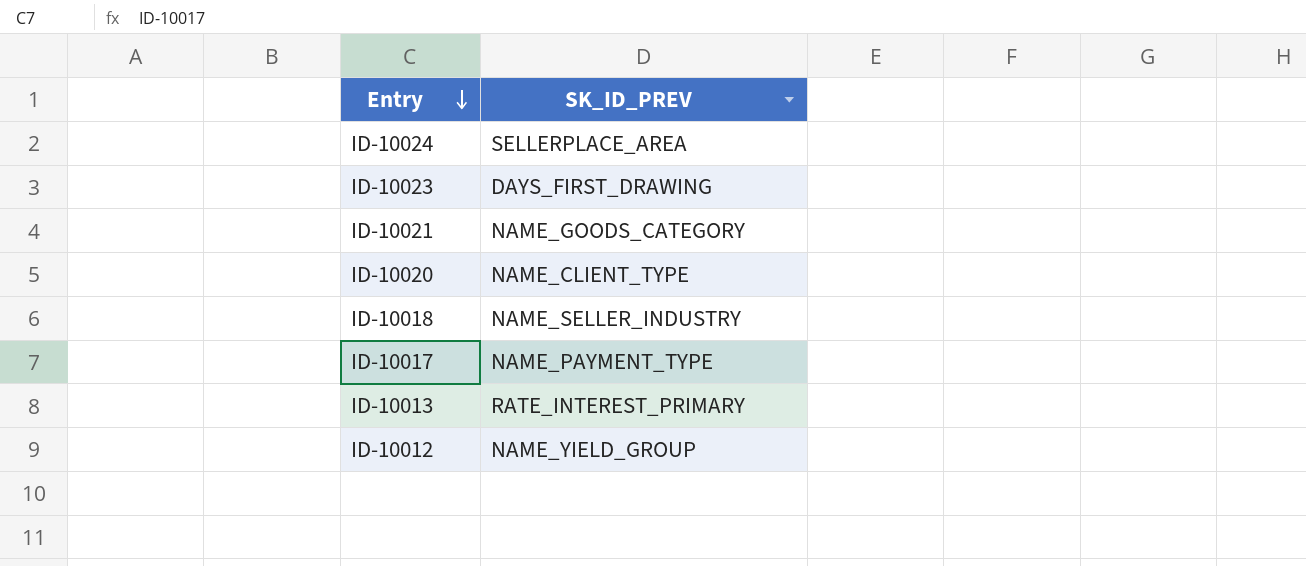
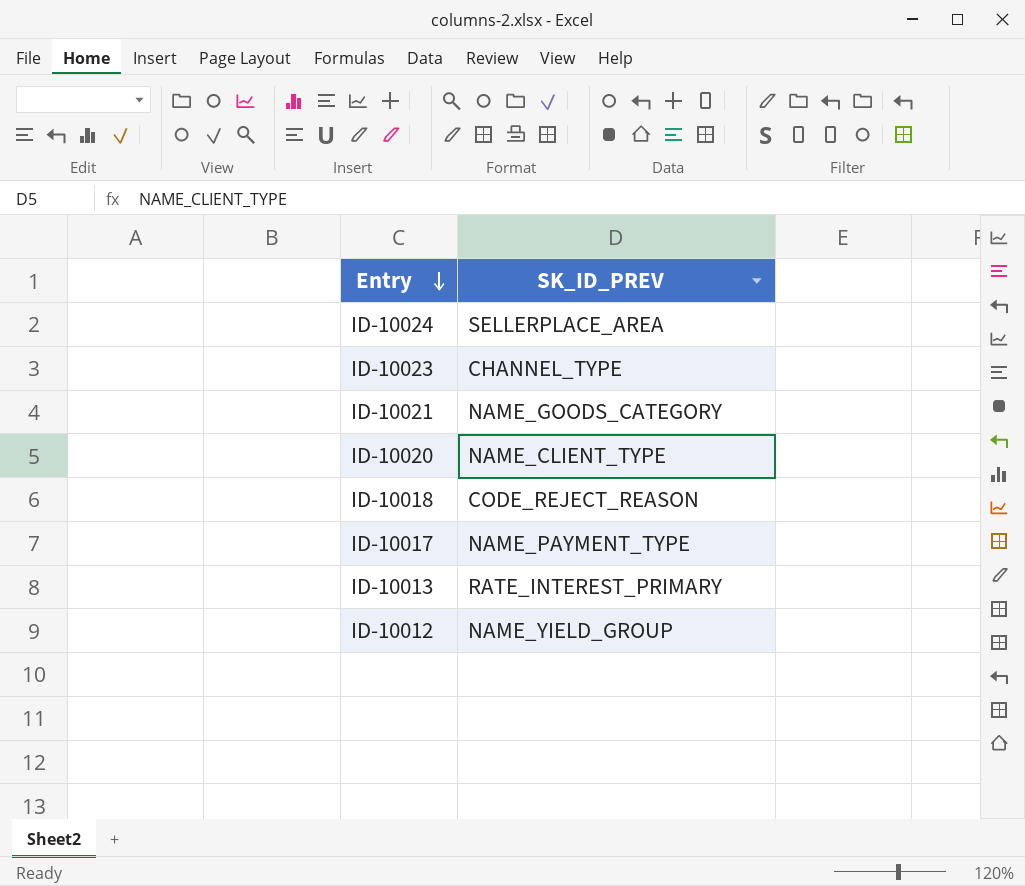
ID-10023 | SK_ID_PREV: DAYS_FIRST_DRAWING -> CHANNEL_TYPE
ID-10018 | SK_ID_PREV: NAME_SELLER_INDUSTRY -> CODE_REJECT_REASON

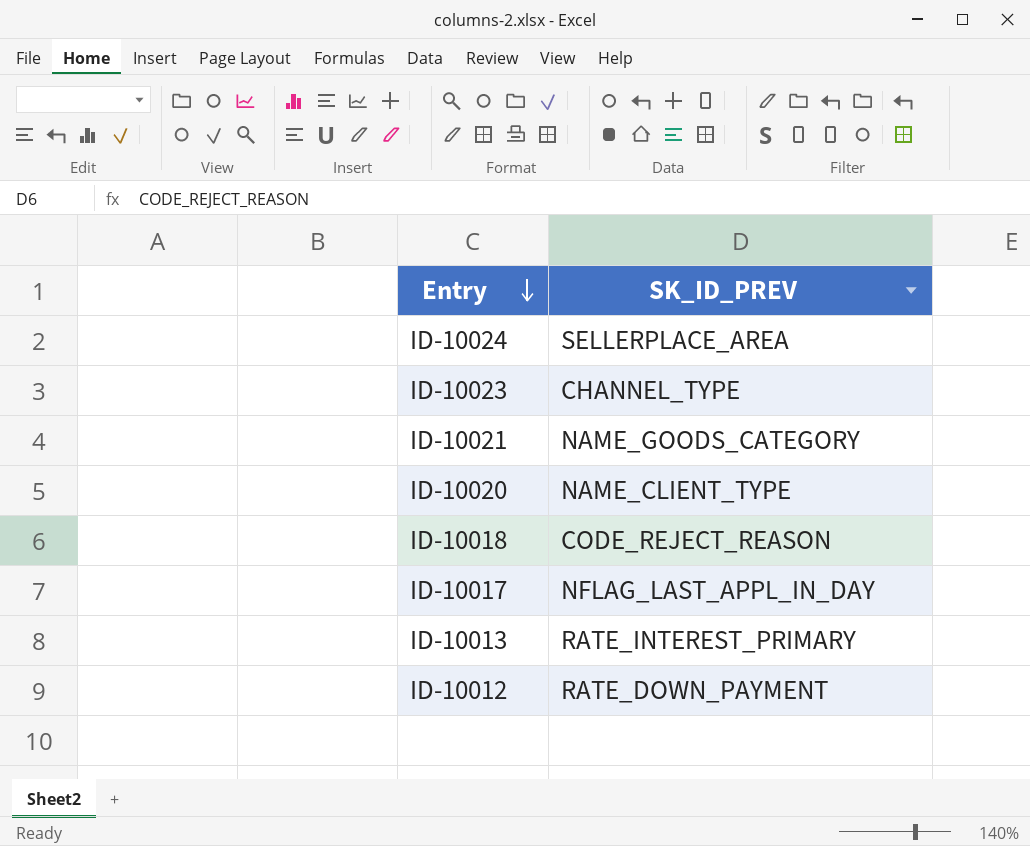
ID-10017 | SK_ID_PREV: NAME_PAYMENT_TYPE -> NFLAG_LAST_APPL_IN_DAY
ID-10012 | SK_ID_PREV: NAME_YIELD_GROUP -> RATE_DOWN_PAYMENT

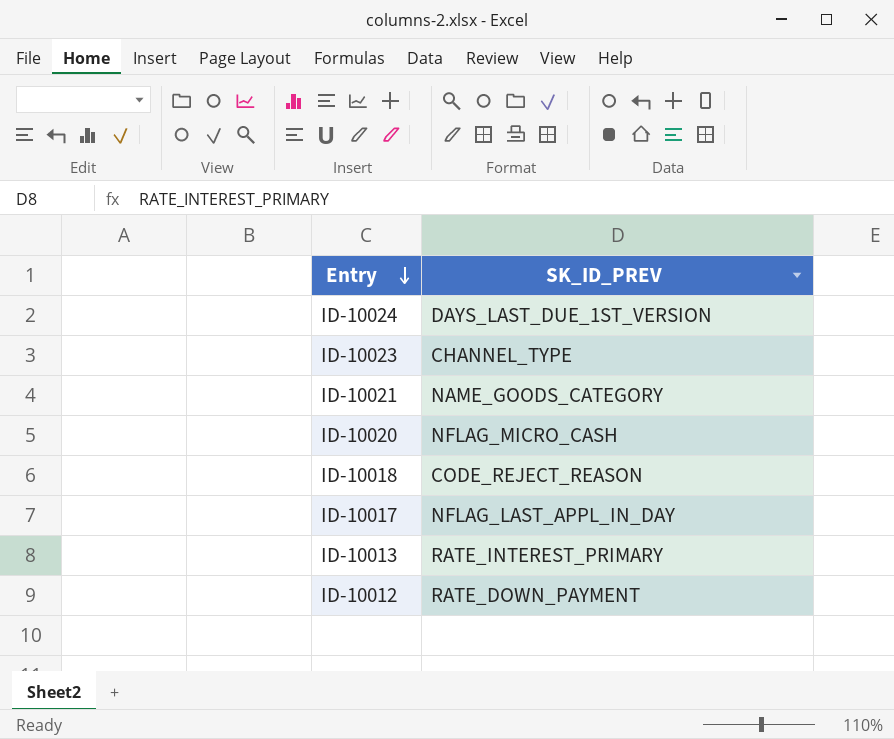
ID-10024 | SK_ID_PREV: SELLERPLACE_AREA -> DAYS_LAST_DUE_1ST_VERSION
ID-10020 | SK_ID_PREV: NAME_CLIENT_TYPE -> NFLAG_MICRO_CASH

